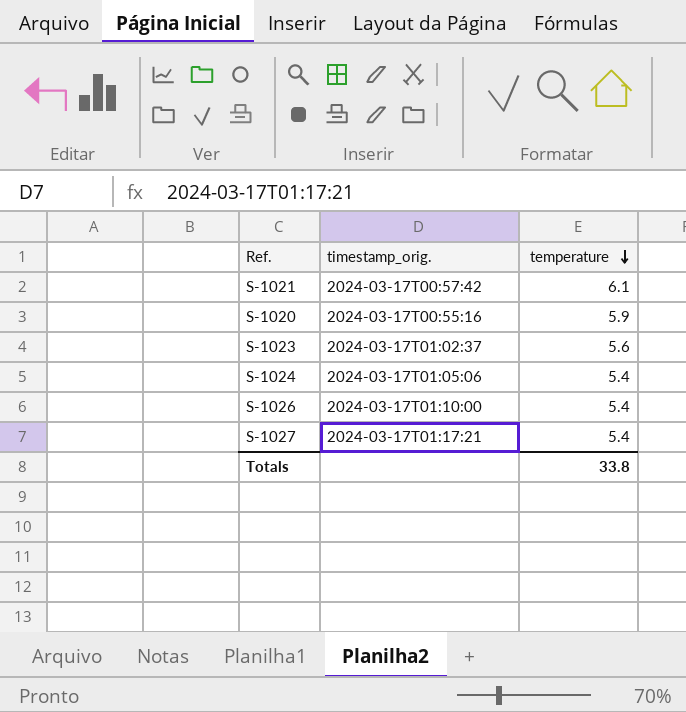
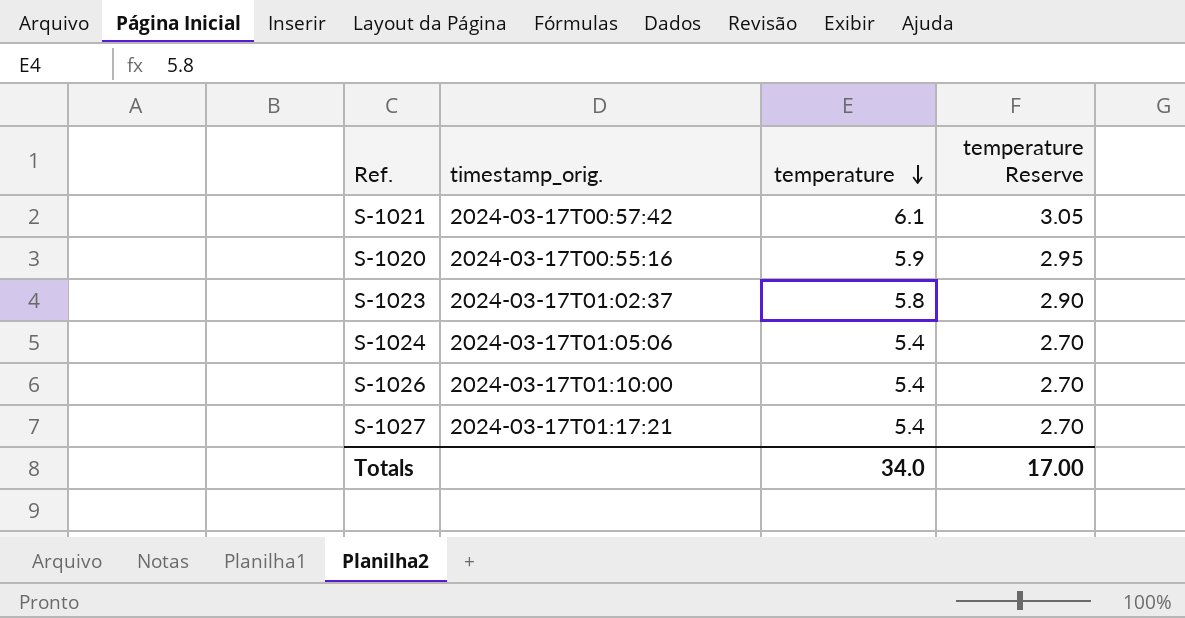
column temperature Reserve | formula: none -> [temperature] * 0.5
S-1023 | temperature: 5.6 -> 5.8
Totals | temperature: 33.8 -> 34.0

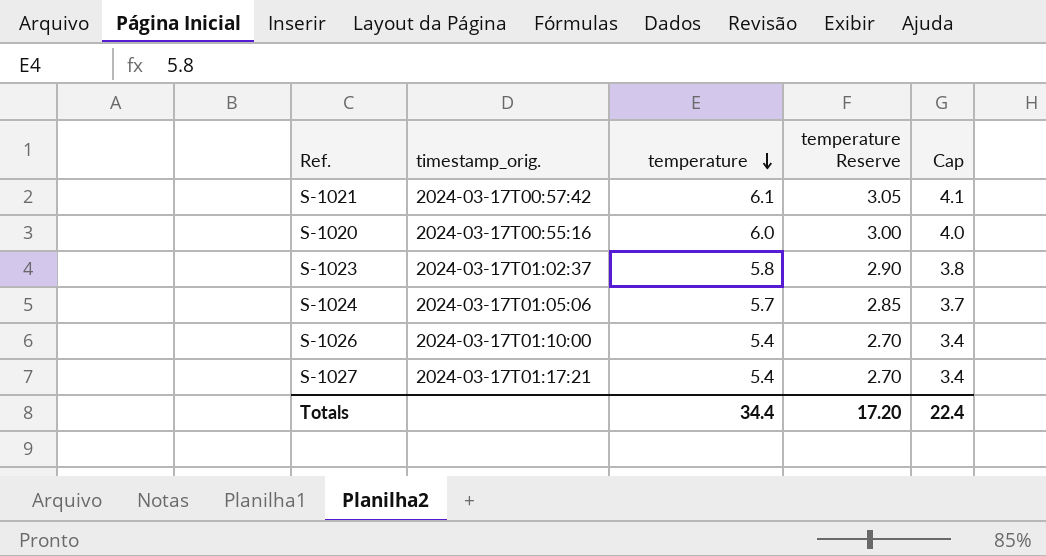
column Cap | formula: none -> [temperature] - 2
S-1020 | temperature: 5.9 -> 6.0
S-1020 | temperature Reserve: 2.95 -> 3.00
S-1024 | temperature: 5.4 -> 5.7
S-1024 | temperature Reserve: 2.70 -> 2.85
Totals | temperature: 34.0 -> 34.4
Totals | temperature Reserve: 17.00 -> 17.20

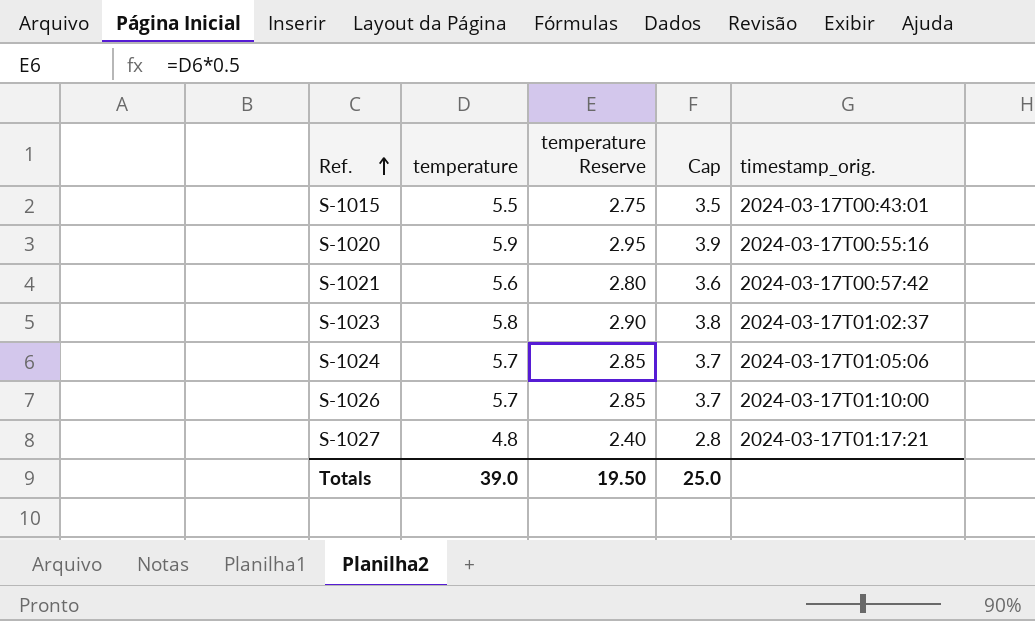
row order: temperature descending -> Ref. ascending
column timestamp_orig. | position: 2 -> 5
row S-1015: none -> 5.5 | 2.75 | 3.5 | 2024-03-17T00:43:01
S-1020 | temperature: 6.0 -> 5.9
S-1020 | temperature Reserve: 3.00 -> 2.95
S-1020 | Cap: 4.0 -> 3.9
S-1021 | temperature: 6.1 -> 5.6
S-1021 | temperature Reserve: 3.05 -> 2.80
S-1021 | Cap: 4.1 -> 3.6
S-1026 | temperature: 5.4 -> 5.7
S-1026 | temperature Reserve: 2.70 -> 2.85
S-1026 | Cap: 3.4 -> 3.7
S-1027 | temperature: 5.4 -> 4.8
S-1027 | temperature Reserve: 2.70 -> 2.40
S-1027 | Cap: 3.4 -> 2.8
Totals | temperature: 34.4 -> 39.0
Totals | temperature Reserve: 17.20 -> 19.50
Totals | Cap: 22.4 -> 25.0

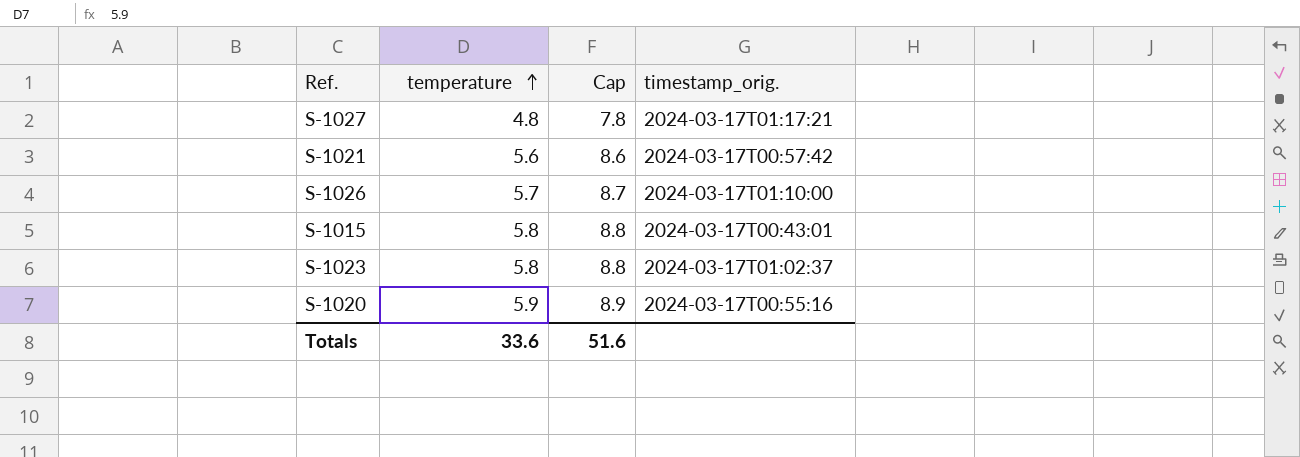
row order: Ref. ascending -> temperature ascending
column temperature Reserve | formula: [temperature] * 0.5 -> none
column Cap | formula: [temperature] - 2 -> [temperature] + 3
row S-1024: 5.7 | 2.85 | 3.7 | 2024-03-17T01:05:06 -> none
S-1015 | temperature: 5.5 -> 5.8
Totals | temperature: 39.0 -> 33.6
Totals | Cap: 25.0 -> 51.6

